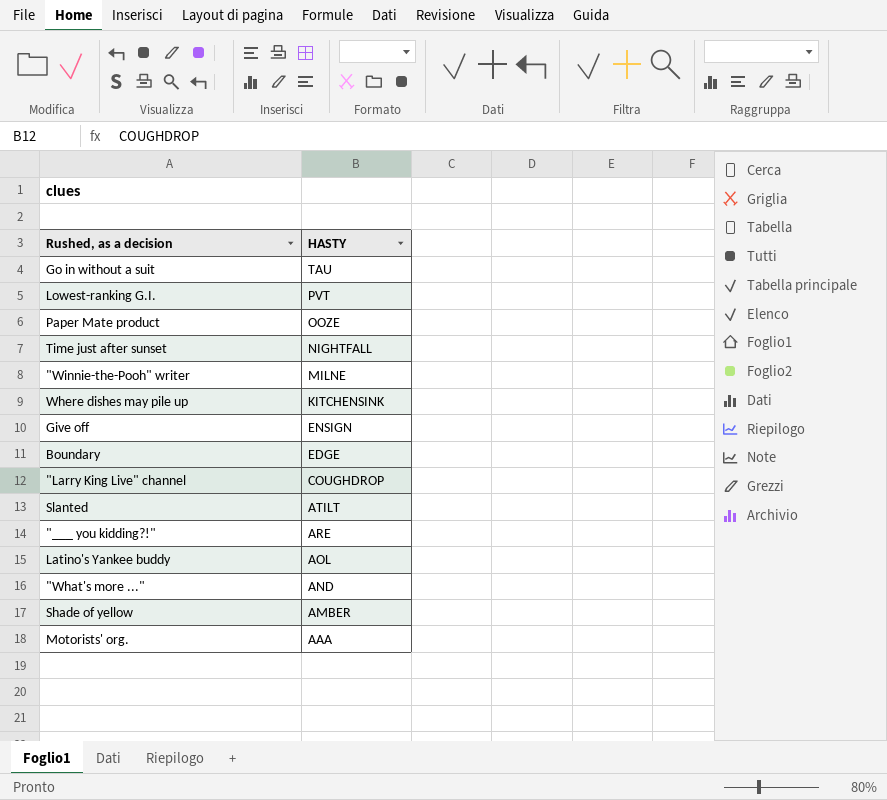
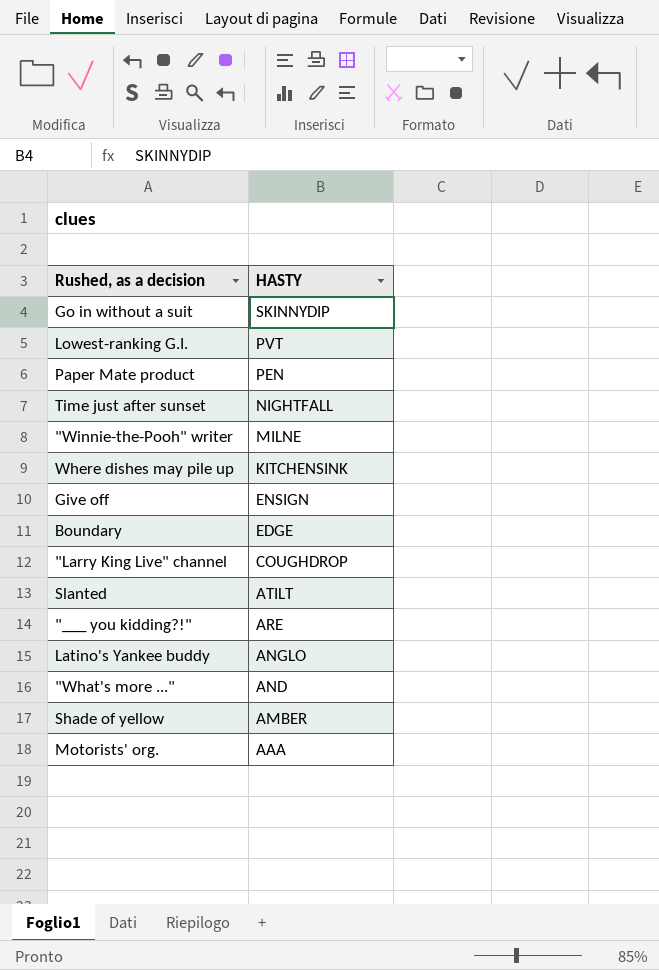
Go in without a suit | HASTY: TAU -> SKINNYDIP
Paper Mate product | HASTY: OOZE -> PEN
Latino's Yankee buddy | HASTY: AOL -> ANGLO

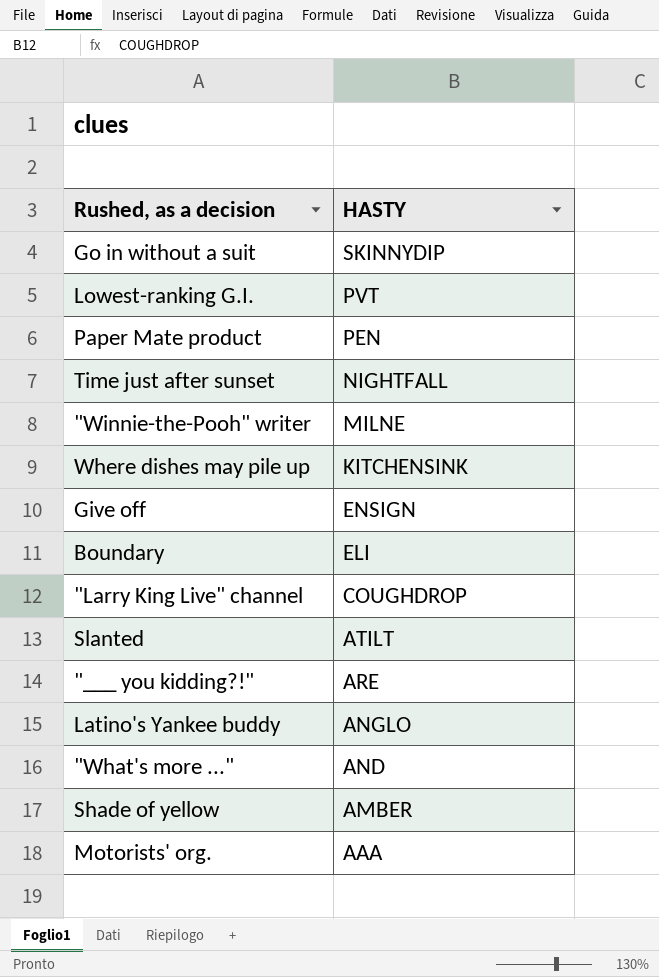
Boundary | HASTY: EDGE -> ELI

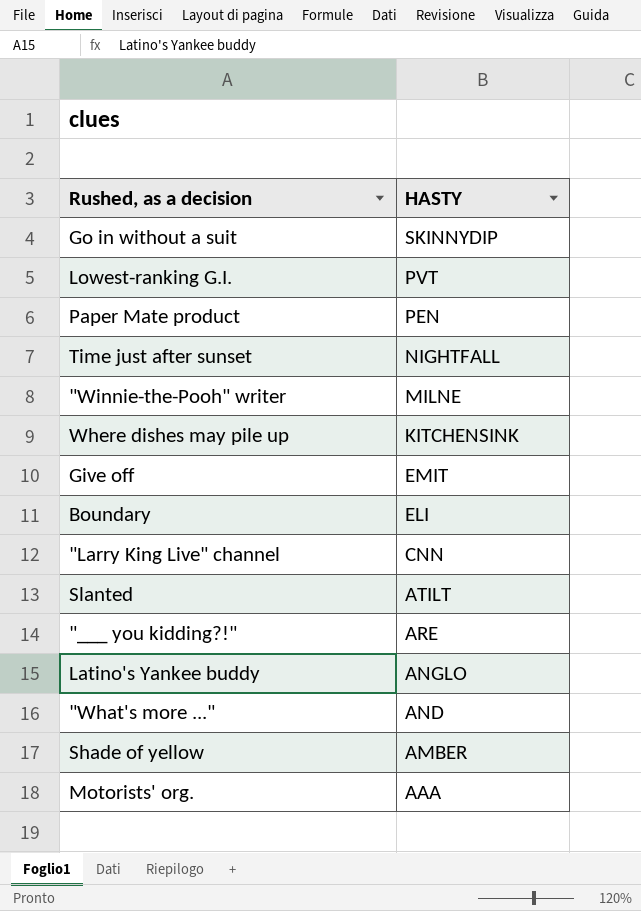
Give off | HASTY: ENSIGN -> EMIT
"Larry King Live" channel | HASTY: COUGHDROP -> CNN

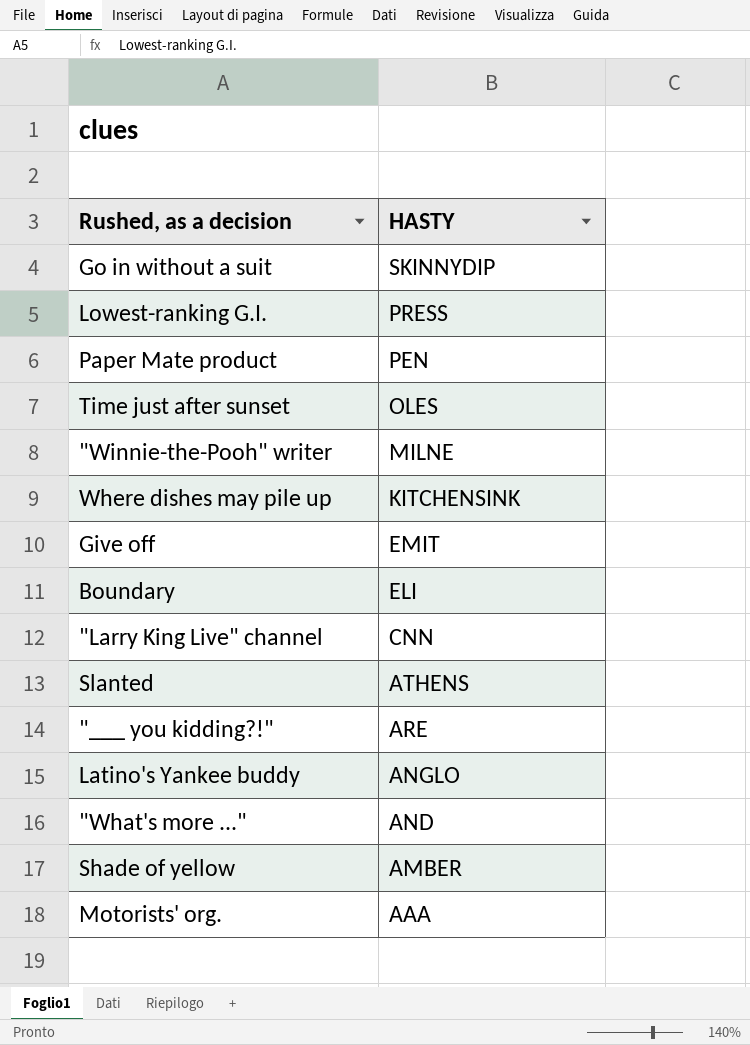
Lowest-ranking G.I. | HASTY: PVT -> PRESS
Time just after sunset | HASTY: NIGHTFALL -> OLES
Slanted | HASTY: ATILT -> ATHENS

